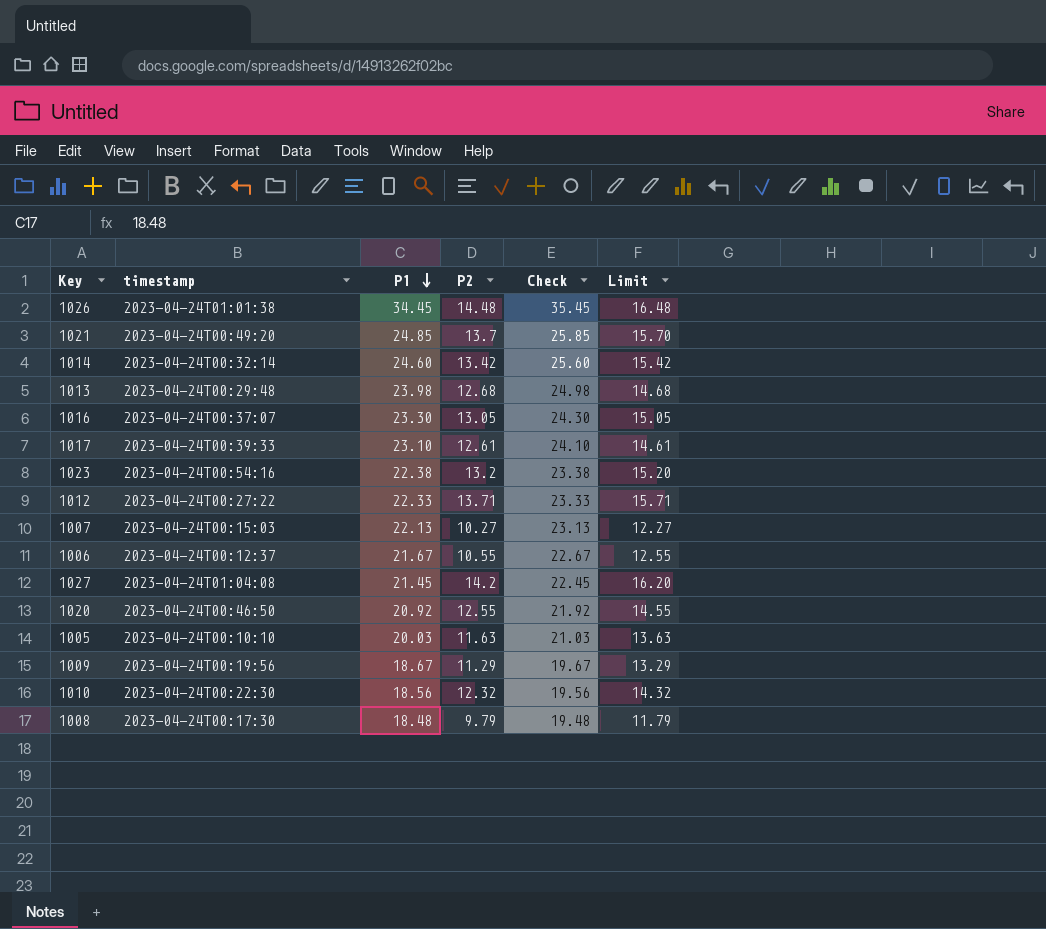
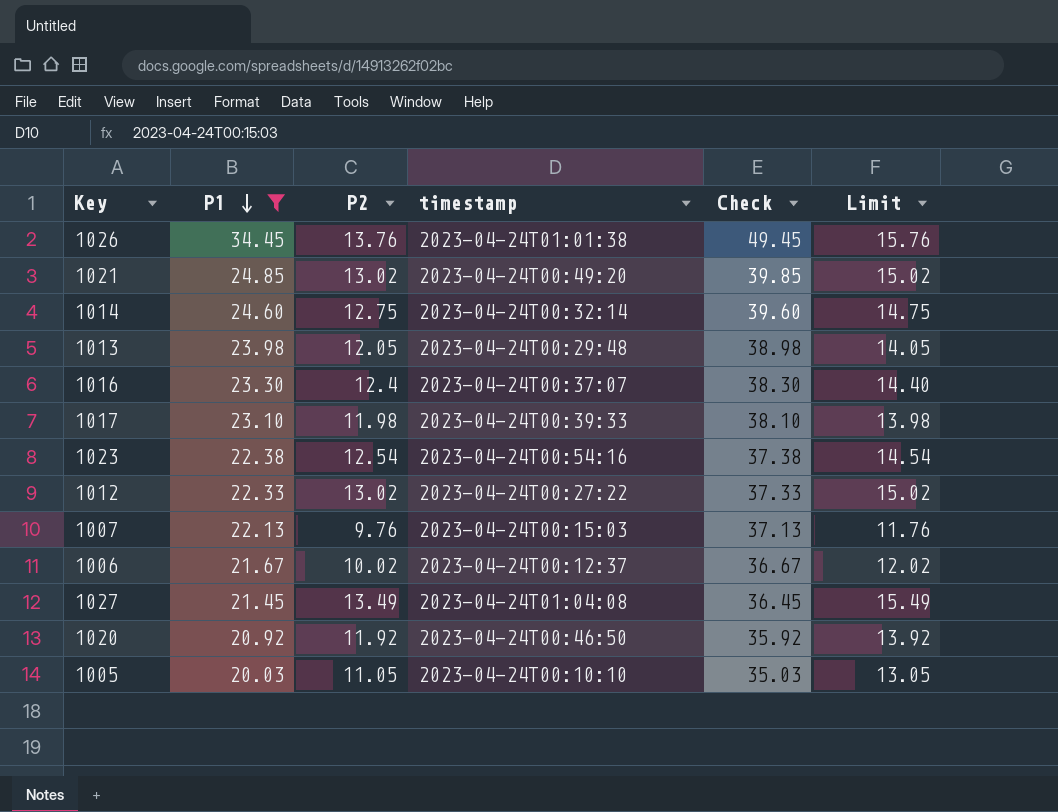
filter: none -> P1 >= 20.03
column timestamp | position: 2 -> 4
column Check | formula: [P1] + 1 -> [P1] + 15
1026 | P2: 14.48 -> 13.76
1026 | Limit: 16.48 -> 15.76
1021 | P2: 13.7 -> 13.02
1021 | Limit: 15.70 -> 15.02
1014 | P2: 13.42 -> 12.75
1014 | Limit: 15.42 -> 14.75
1013 | P2: 12.68 -> 12.05
1013 | Limit: 14.68 -> 14.05
1016 | P2: 13.05 -> 12.4
1016 | Limit: 15.05 -> 14.40
1017 | P2: 12.61 -> 11.98
1017 | Limit: 14.61 -> 13.98
1023 | P2: 13.2 -> 12.54
1023 | Limit: 15.20 -> 14.54
1012 | P2: 13.71 -> 13.02
1012 | Limit: 15.71 -> 15.02
1007 | P2: 10.27 -> 9.76
1007 | Limit: 12.27 -> 11.76
1006 | P2: 10.55 -> 10.02
1006 | Limit: 12.55 -> 12.02
1027 | P2: 14.2 -> 13.49
1027 | Limit: 16.20 -> 15.49
1020 | P2: 12.55 -> 11.92
1020 | Limit: 14.55 -> 13.92
1005 | P2: 11.63 -> 11.05
1005 | Limit: 13.63 -> 13.05

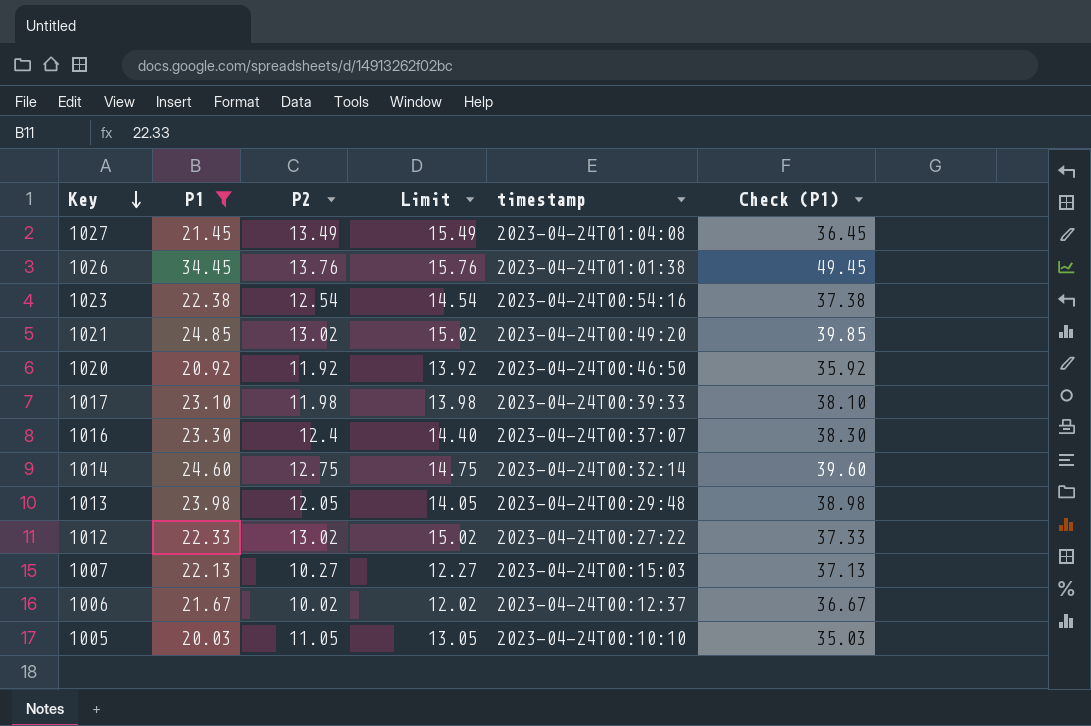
row order: P1 descending -> Key descending
column Limit | position: 6 -> 4
column name: Check -> Check (P1)
1007 | P2: 9.76 -> 10.27
1007 | Limit: 11.76 -> 12.27

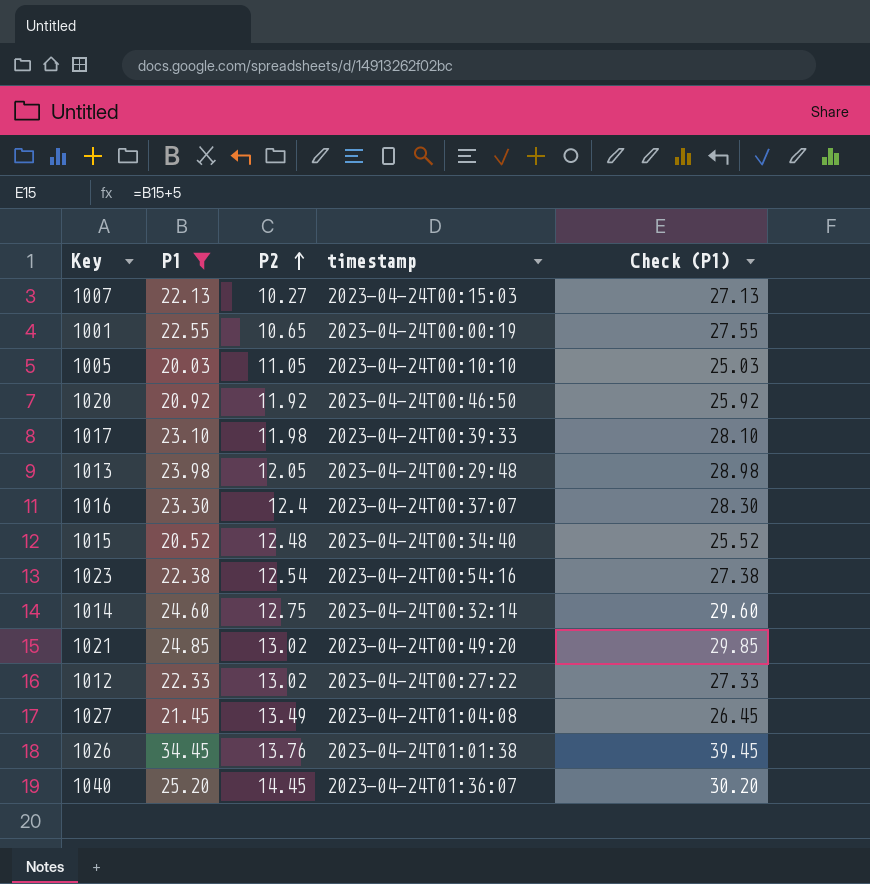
row order: Key descending -> P2 ascending
column Limit | formula: [P2] + 2 -> none
column Check (P1) | formula: [P1] + 15 -> [P1] + 5
row 1006: 21.67 | 10.02 | 12.02 | 2023-04-24T00:12:37 | 36.67 -> none
row 1001: none -> 22.55 | 10.65 | 2023-04-24T00:00:19 | 27.55
row 1015: none -> 20.52 | 12.48 | 2023-04-24T00:34:40 | 25.52
row 1040: none -> 25.20 | 14.45 | 2023-04-24T01:36:07 | 30.20

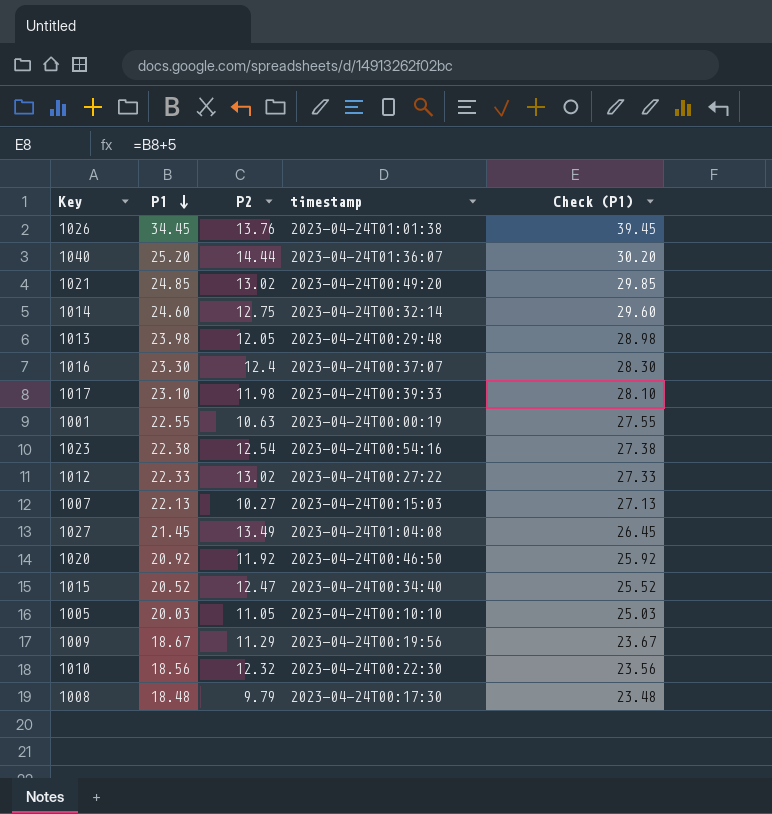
filter: P1 >= 20.03 -> none
row order: P2 ascending -> P1 descending
1040 | P2: 14.45 -> 14.44
1001 | P2: 10.65 -> 10.63
1015 | P2: 12.48 -> 12.47

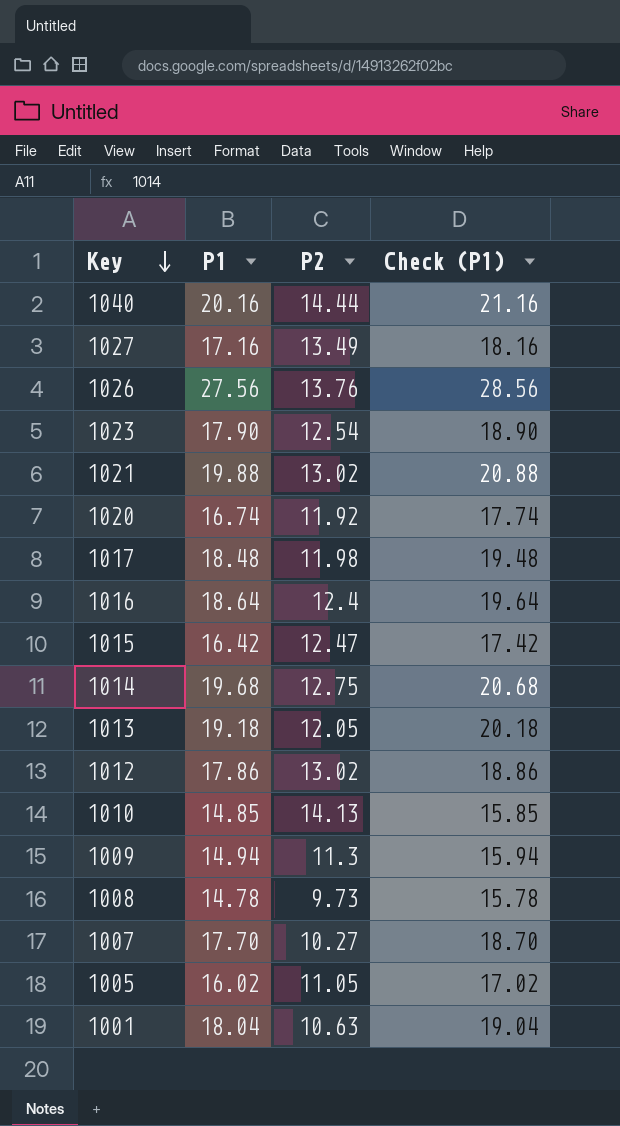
row order: P1 descending -> Key descending
column timestamp | position: 4 -> none
column Check (P1) | formula: [P1] + 5 -> [P1] + 1
1040 | P1: 25.20 -> 20.16
1027 | P1: 21.45 -> 17.16
1026 | P1: 34.45 -> 27.56
1023 | P1: 22.38 -> 17.90
1021 | P1: 24.85 -> 19.88
1020 | P1: 20.92 -> 16.74
1017 | P1: 23.10 -> 18.48
1016 | P1: 23.30 -> 18.64
1015 | P1: 20.52 -> 16.42
1014 | P1: 24.60 -> 19.68
1013 | P1: 23.98 -> 19.18
1012 | P1: 22.33 -> 17.86
1010 | P1: 18.56 -> 14.85
1010 | P2: 12.32 -> 14.13
1009 | P1: 18.67 -> 14.94
1009 | P2: 11.29 -> 11.3
1008 | P1: 18.48 -> 14.78
1008 | P2: 9.79 -> 9.73
1007 | P1: 22.13 -> 17.70
1005 | P1: 20.03 -> 16.02
1001 | P1: 22.55 -> 18.04

